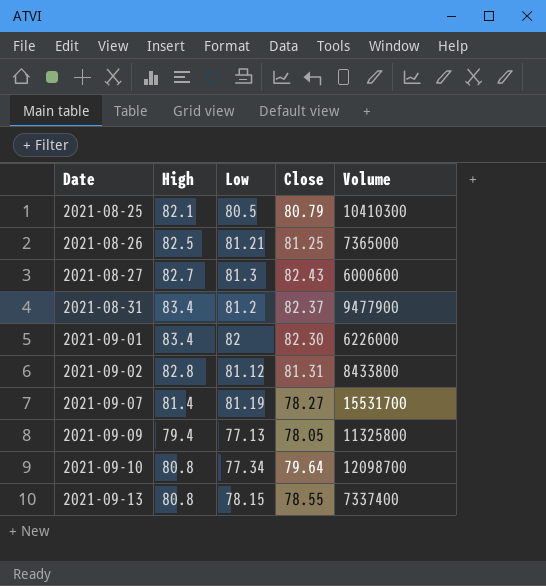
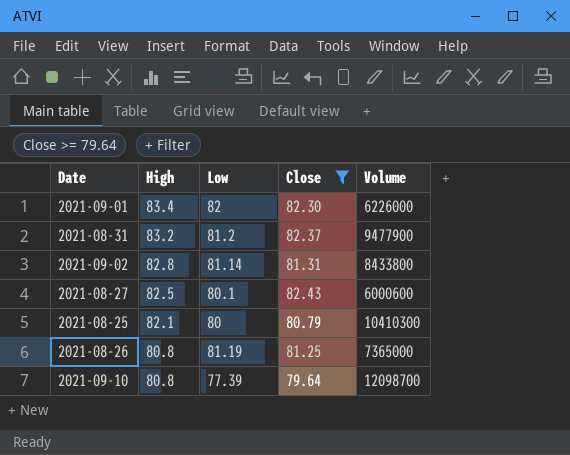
filter: none -> Close >= 79.64
row order: Date ascending -> High descending
2021-08-31 | High: 83.4 -> 83.2
2021-09-02 | Low: 81.12 -> 81.14
2021-08-27 | High: 82.7 -> 82.5
2021-08-27 | Low: 81.3 -> 80.1
2021-08-25 | Low: 80.5 -> 80
2021-08-26 | High: 82.5 -> 80.8
2021-08-26 | Low: 81.21 -> 81.19
2021-09-10 | Low: 77.34 -> 77.39

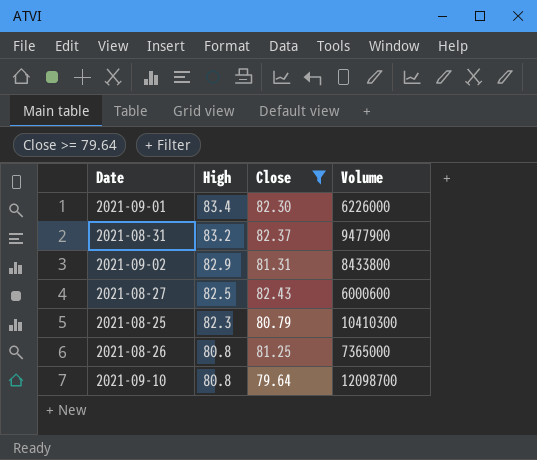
column Low | position: 3 -> none
2021-09-02 | High: 82.8 -> 82.9
2021-08-25 | High: 82.1 -> 82.3

